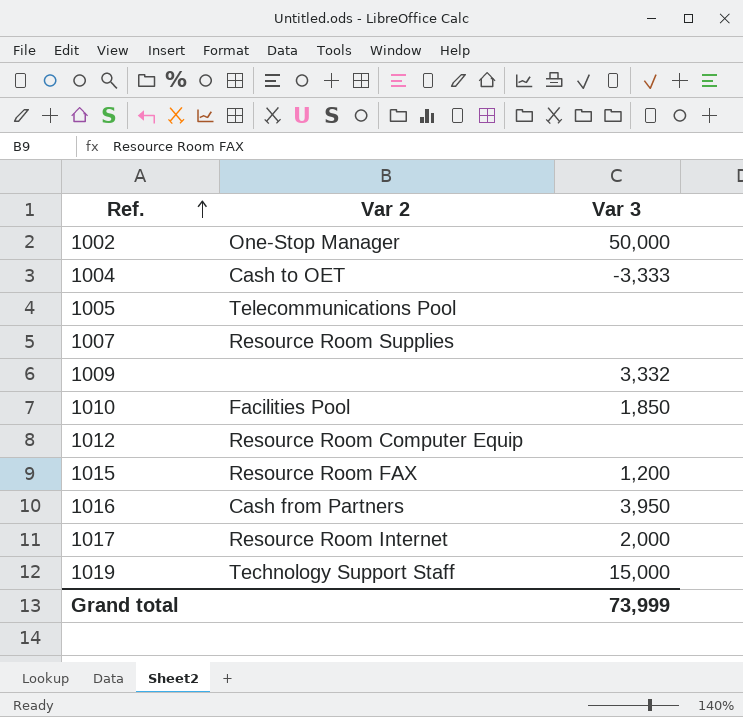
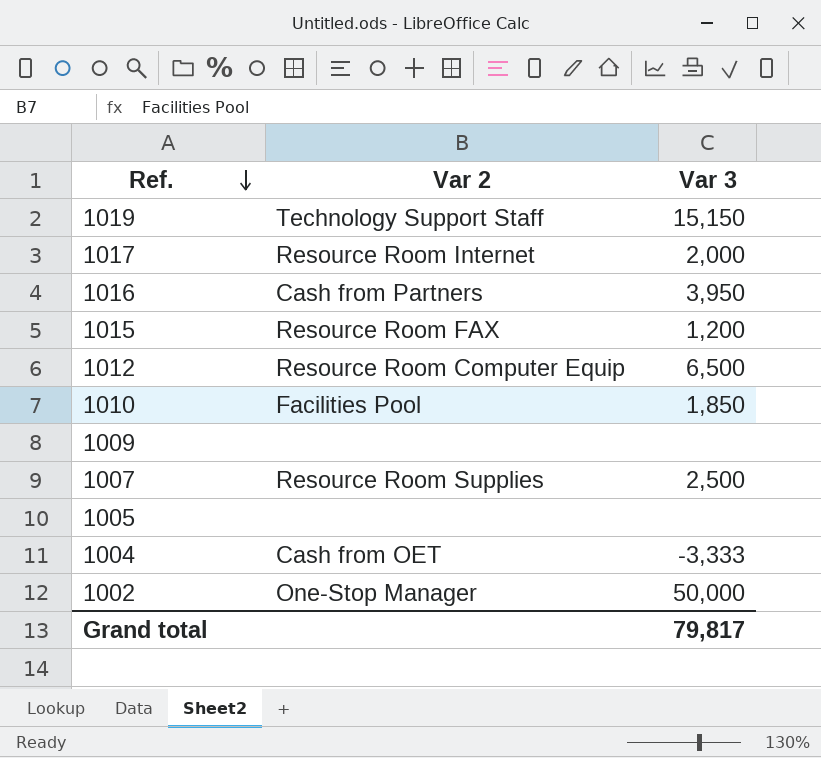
row order: Ref. ascending -> Ref. descending
1019 | Var 3: 15,000 -> 15,150
1012 | Var 3: none -> 6,500
1009 | Var 3: 3,332 -> none
1007 | Var 3: none -> 2,500
1005 | Var 2: Telecommunications Pool -> none
1004 | Var 2: Cash to OET -> Cash from OET
Grand total | Var 3: 73,999 -> 79,817

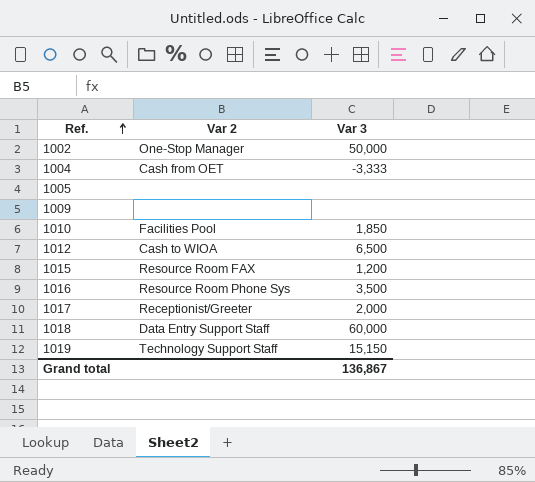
row order: Ref. descending -> Ref. ascending
row 1007: Resource Room Supplies | 2,500 -> none
1012 | Var 2: Resource Room Computer Equip -> Cash to WIOA
1016 | Var 2: Cash from Partners -> Resource Room Phone Sys
1016 | Var 3: 3,950 -> 3,500
1017 | Var 2: Resource Room Internet -> Receptionist/Greeter
row 1018: none -> Data Entry Support Staff | 60,000
Grand total | Var 3: 79,817 -> 136,867

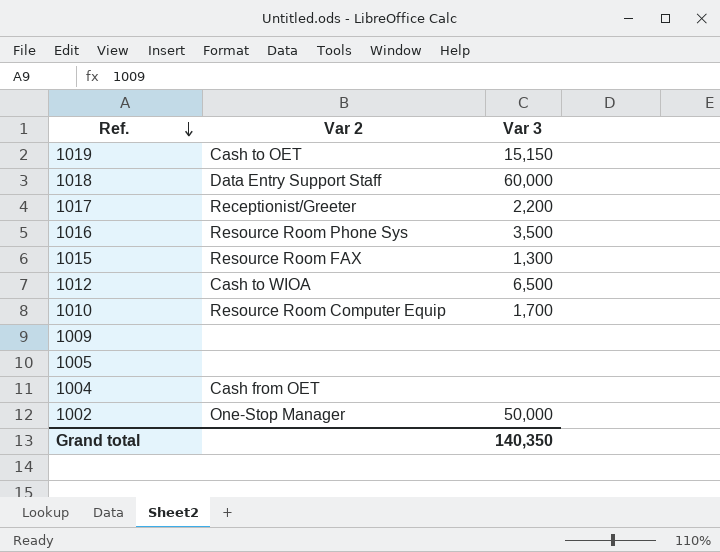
row order: Ref. ascending -> Ref. descending
1019 | Var 2: Technology Support Staff -> Cash to OET
1017 | Var 3: 2,000 -> 2,200
1015 | Var 3: 1,200 -> 1,300
1010 | Var 2: Facilities Pool -> Resource Room Computer Equip
1010 | Var 3: 1,850 -> 1,700
1004 | Var 3: -3,333 -> none
Grand total | Var 3: 136,867 -> 140,350

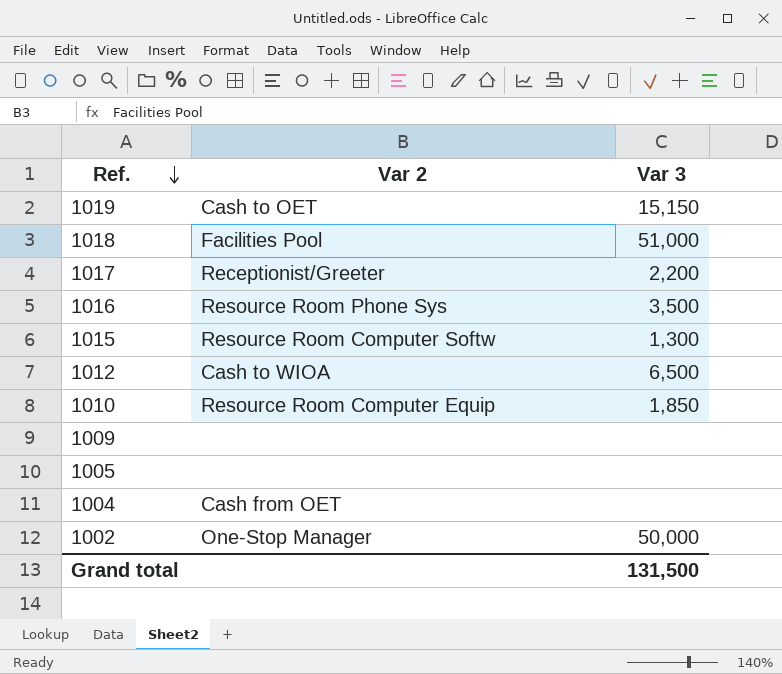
1018 | Var 2: Data Entry Support Staff -> Facilities Pool
1018 | Var 3: 60,000 -> 51,000
1015 | Var 2: Resource Room FAX -> Resource Room Computer Softw
1010 | Var 3: 1,700 -> 1,850
Grand total | Var 3: 140,350 -> 131,500

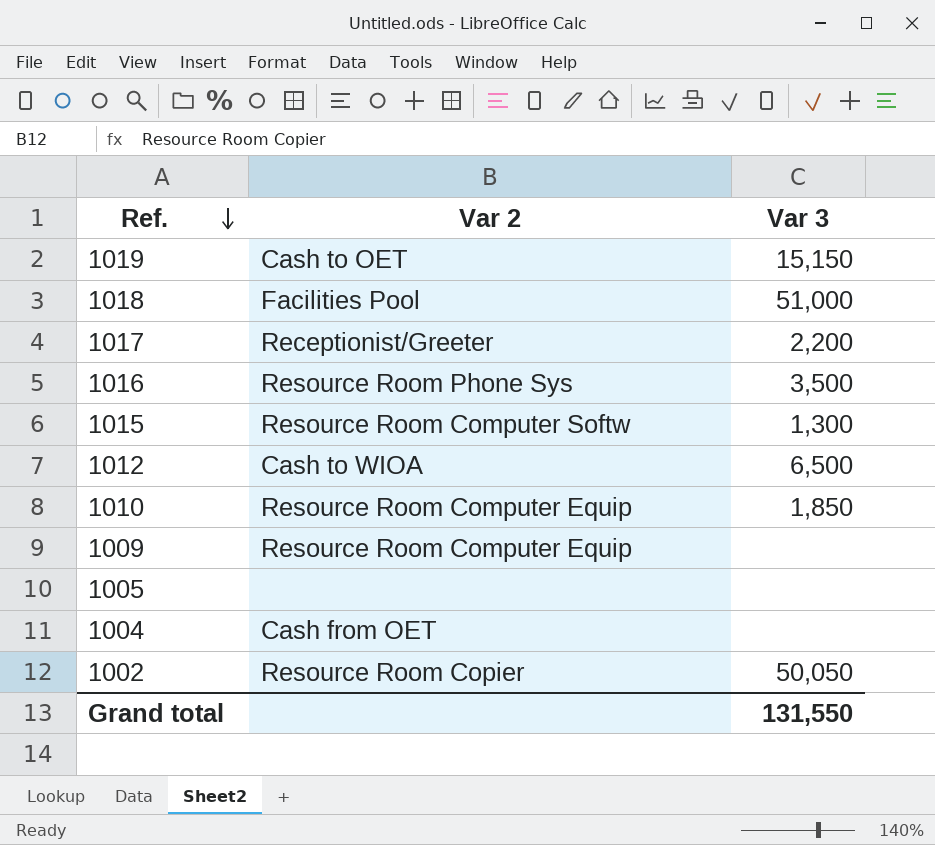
1009 | Var 2: none -> Resource Room Computer Equip
1002 | Var 2: One-Stop Manager -> Resource Room Copier
1002 | Var 3: 50,000 -> 50,050
Grand total | Var 3: 131,500 -> 131,550

